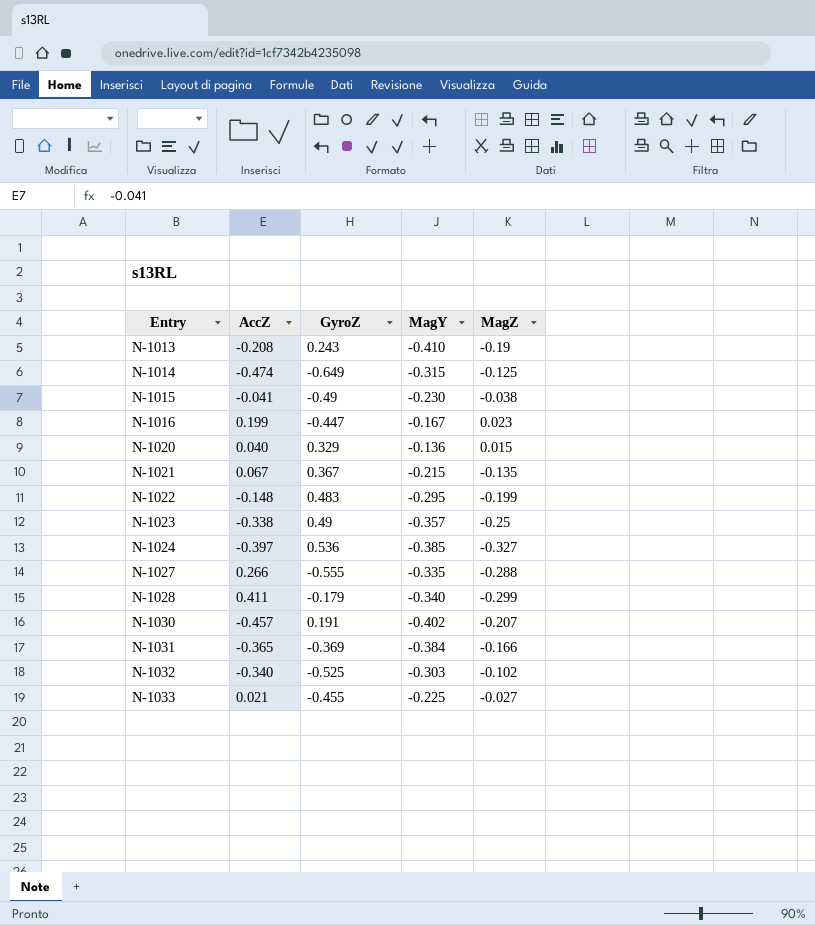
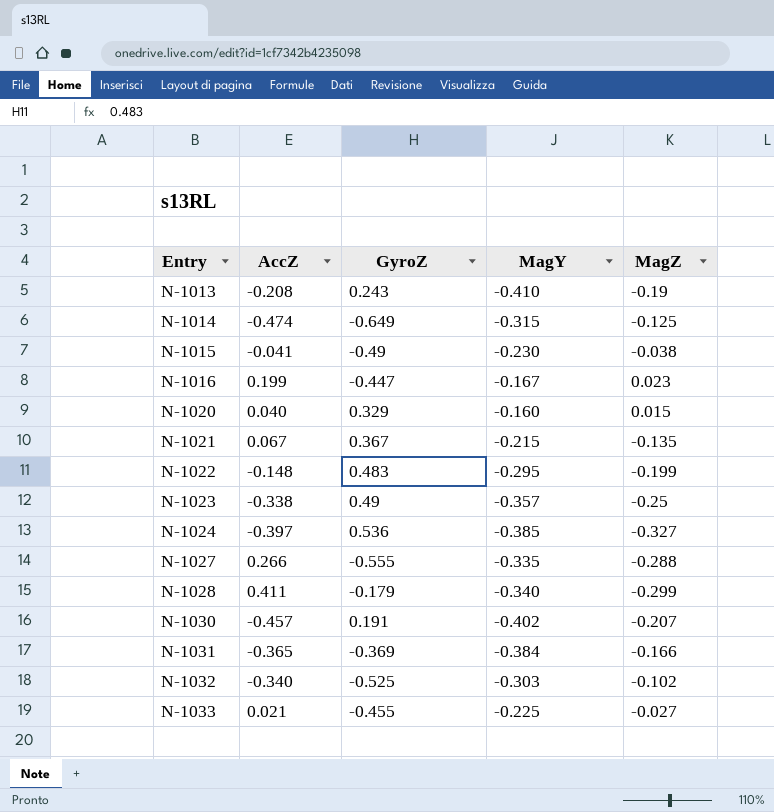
N-1020 | MagY: -0.136 -> -0.160

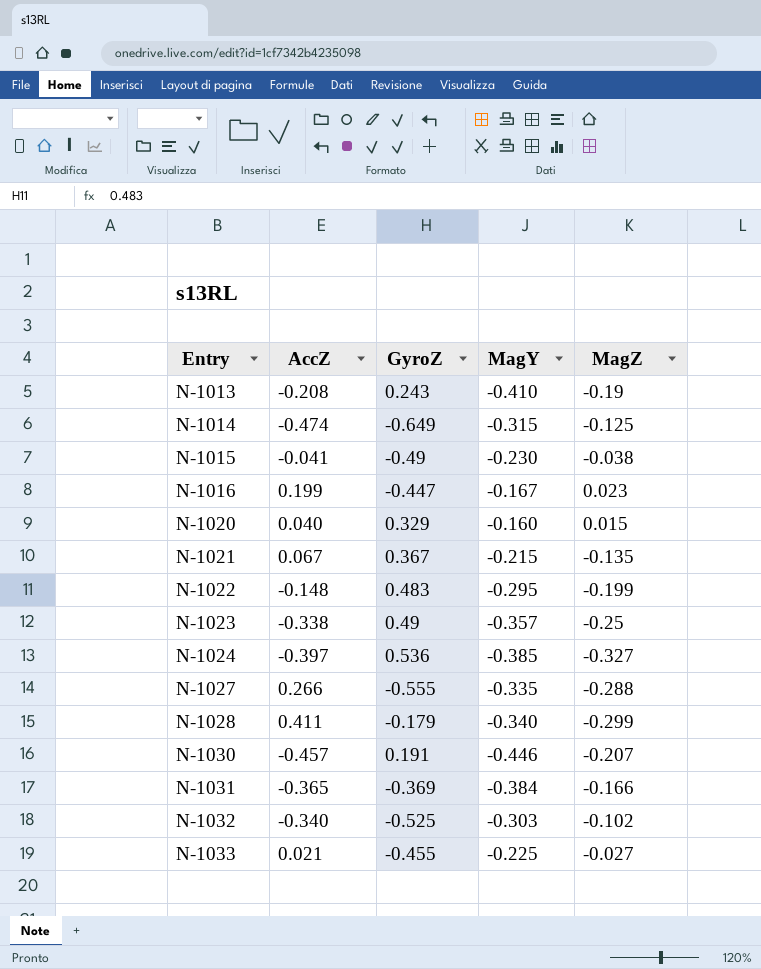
N-1030 | MagY: -0.402 -> -0.446

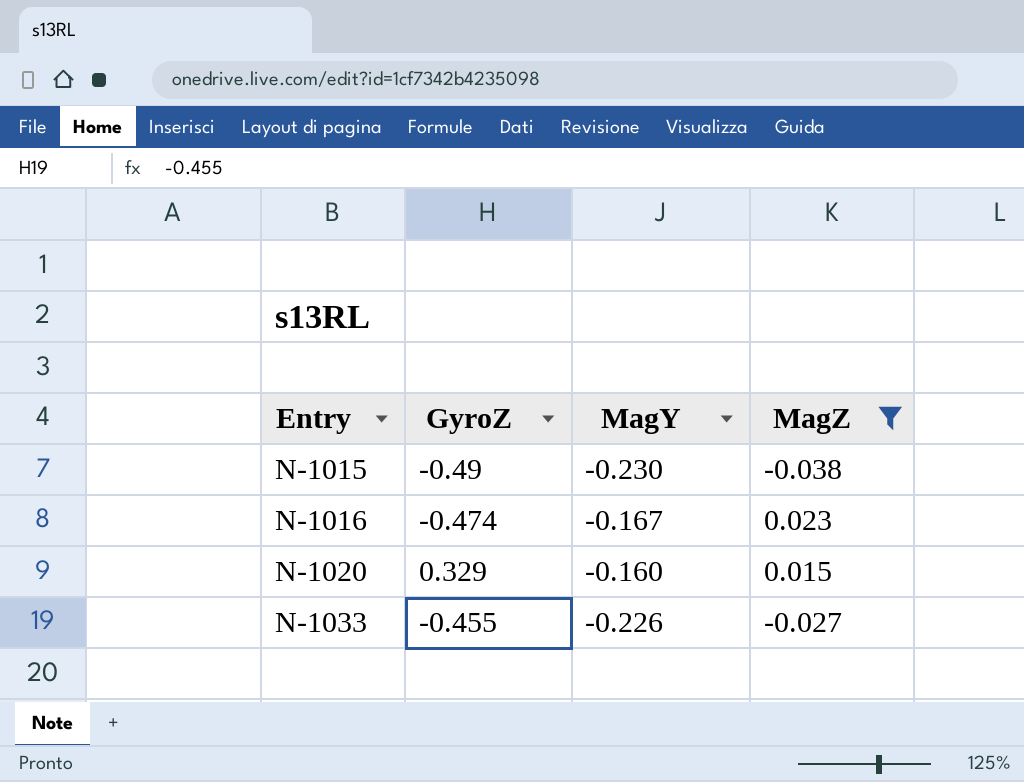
filter: none -> MagZ >= -0.038
column AccZ | position: 2 -> none
N-1016 | GyroZ: -0.447 -> -0.474
N-1033 | MagY: -0.225 -> -0.226

